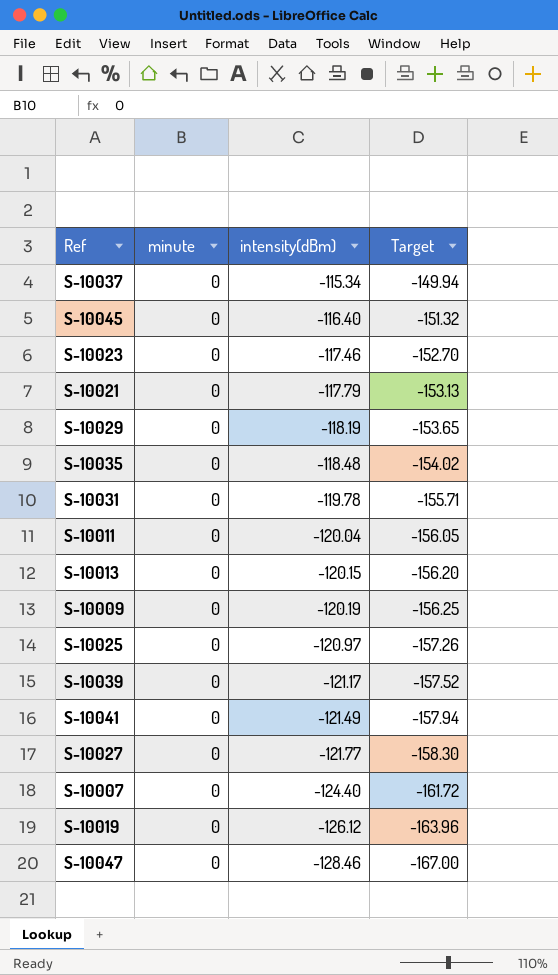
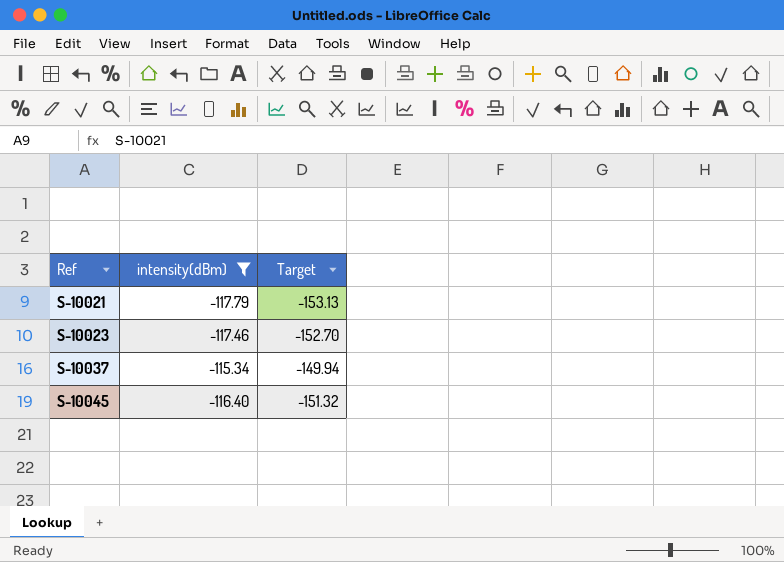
filter: none -> intensity(dBm) >= -117.79
row order: intensity(dBm) descending -> Ref ascending
column minute | position: 2 -> none

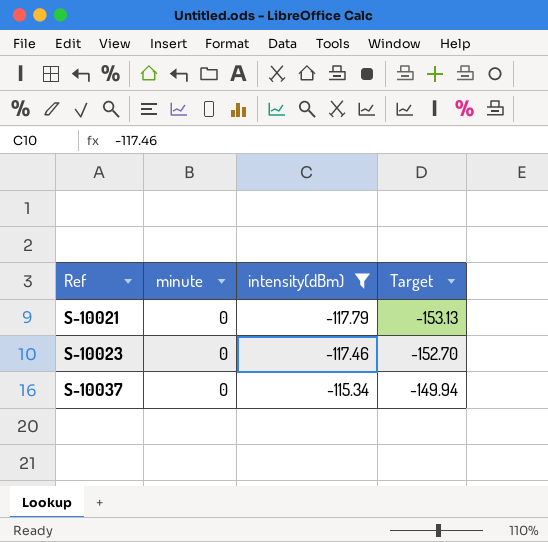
column minute | position: none -> 2
row S-10045: -116.40 | -151.32 -> none

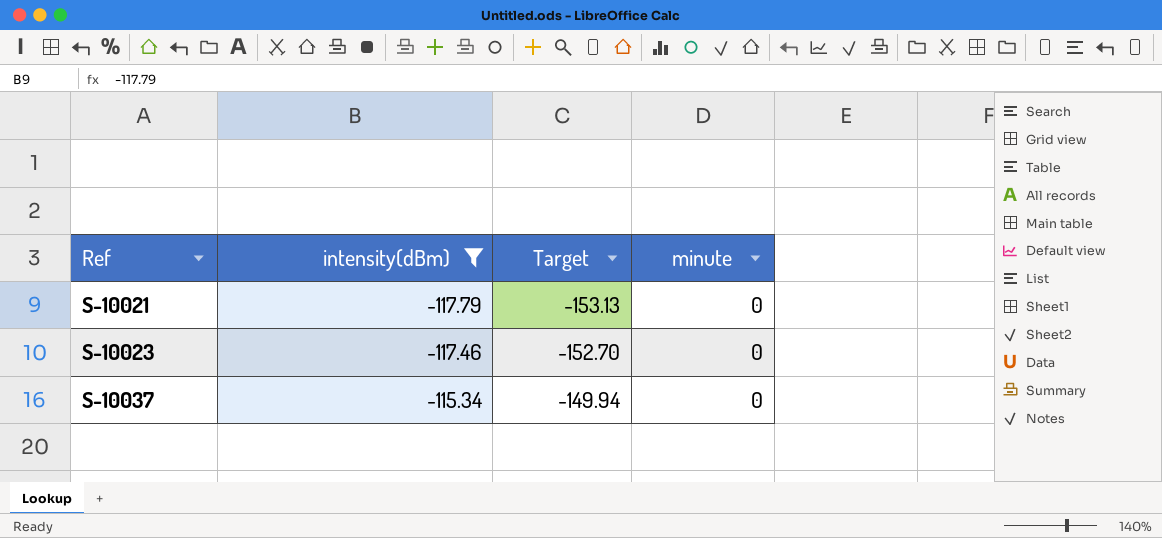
column minute | position: 2 -> 4

